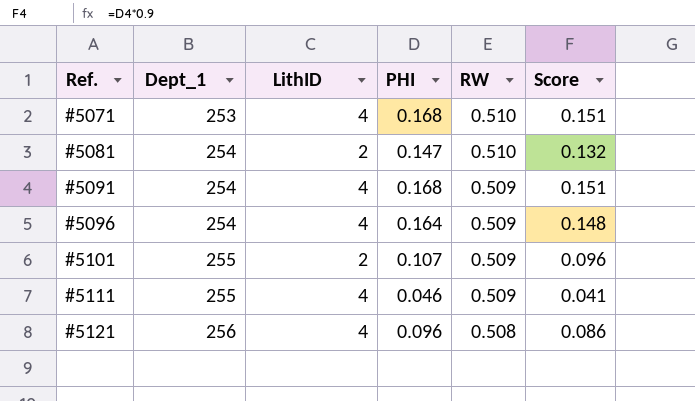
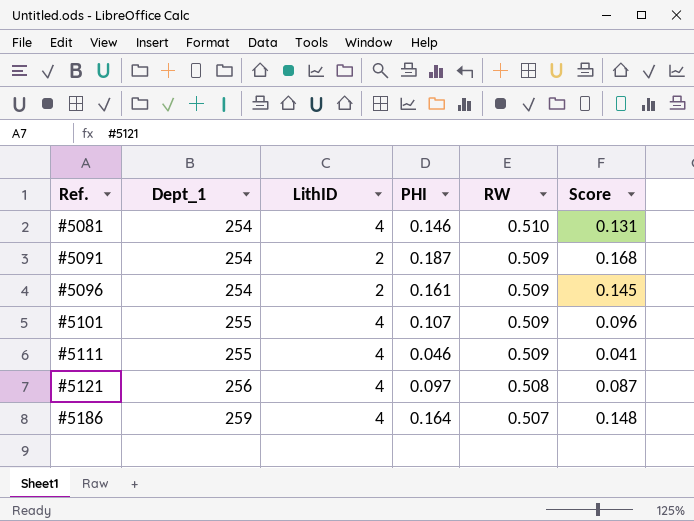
row #5071: 253 | 4 | 0.168 | 0.510 | 0.151 -> none
#5081 | LithID: 2 -> 4
#5081 | PHI: 0.147 -> 0.146
#5081 | Score: 0.132 -> 0.131
#5091 | LithID: 4 -> 2
#5091 | PHI: 0.168 -> 0.187
#5091 | Score: 0.151 -> 0.168
#5096 | LithID: 4 -> 2
#5096 | PHI: 0.164 -> 0.161
#5096 | Score: 0.148 -> 0.145
#5101 | LithID: 2 -> 4
#5121 | PHI: 0.096 -> 0.097
#5121 | Score: 0.086 -> 0.087
row #5186: none -> 259 | 4 | 0.164 | 0.507 | 0.148

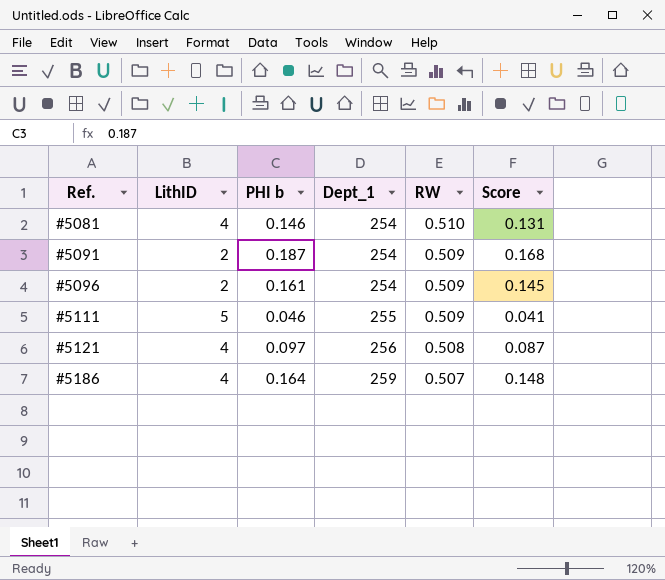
column name: PHI -> PHI b
column Dept_1 | position: 2 -> 4
row #5101: 255 | 4 | 0.107 | 0.509 | 0.096 -> none
#5111 | LithID: 4 -> 5

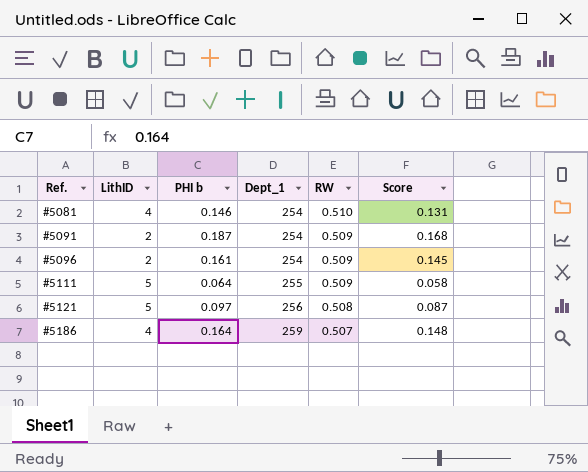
#5111 | PHI b: 0.046 -> 0.064
#5111 | Score: 0.041 -> 0.058
#5121 | LithID: 4 -> 5

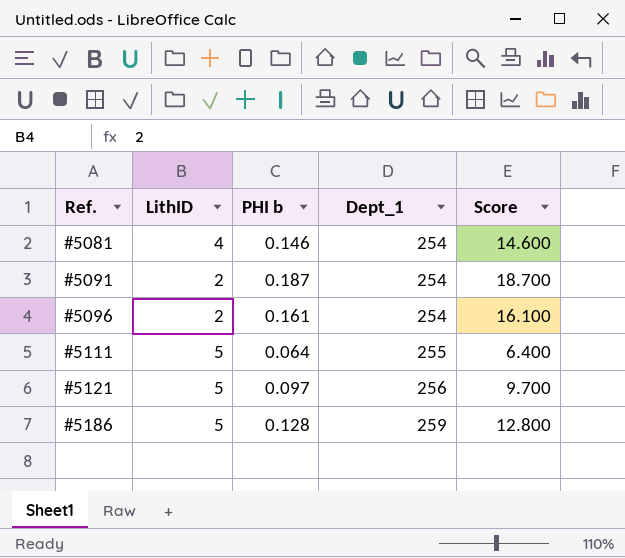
column RW | position: 5 -> none
column Score | formula: [PHI b] * 0.9 -> [PHI b] * 100
#5186 | LithID: 4 -> 5
#5186 | PHI b: 0.164 -> 0.128

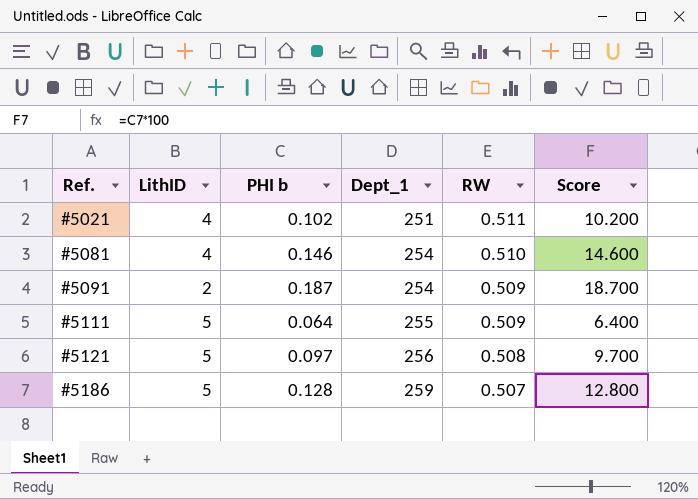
column RW | position: none -> 5
row #5096: 2 | 0.161 | 254 | 16.100 -> none
row #5021: none -> 4 | 0.102 | 251 | 0.511 | 10.200

